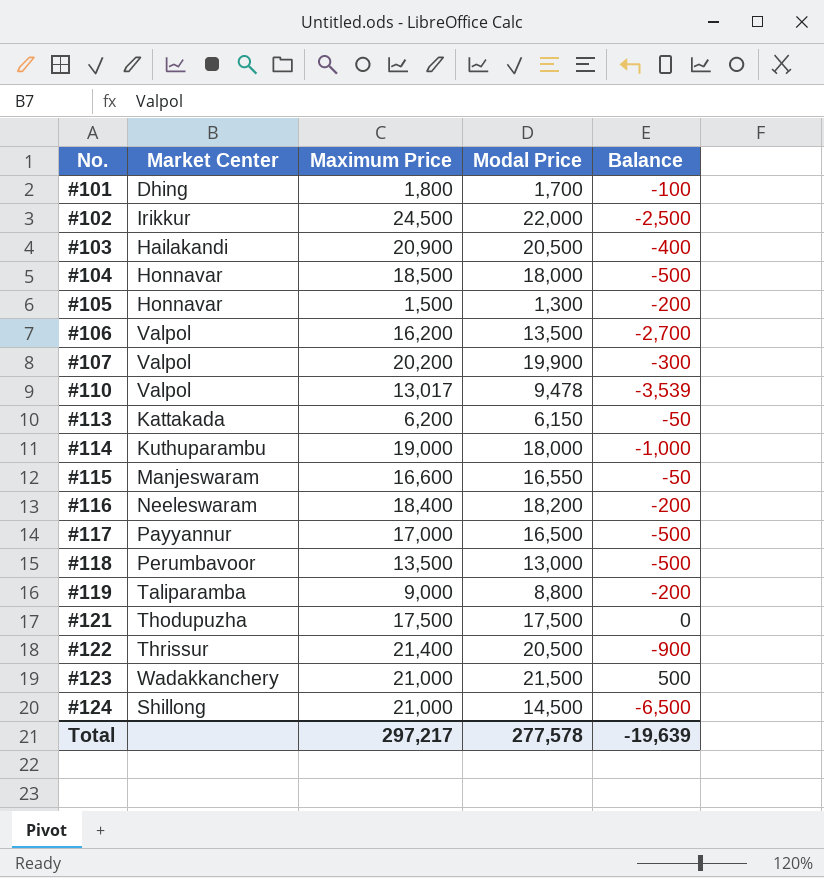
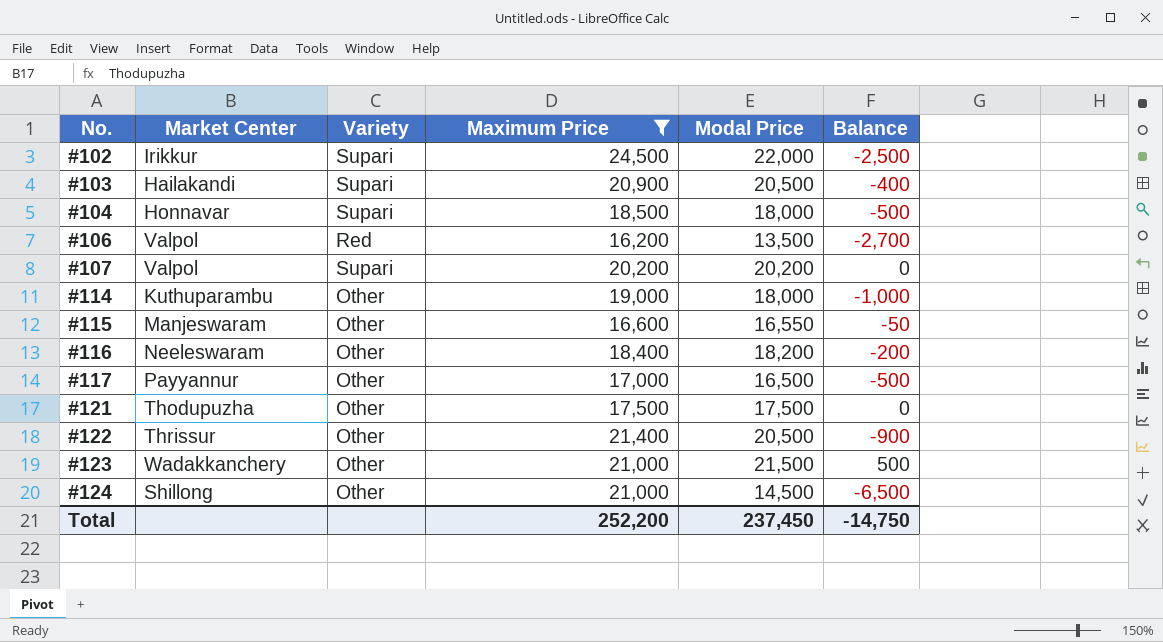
filter: none -> Maximum Price >= 16,200
column Variety | position: none -> 3
#107 | Modal Price: 19,900 -> 20,200
#107 | Balance: -300 -> 0
Total | Maximum Price: 297,217 -> 252,200
Total | Modal Price: 277,578 -> 237,450
Total | Balance: -19,639 -> -14,750

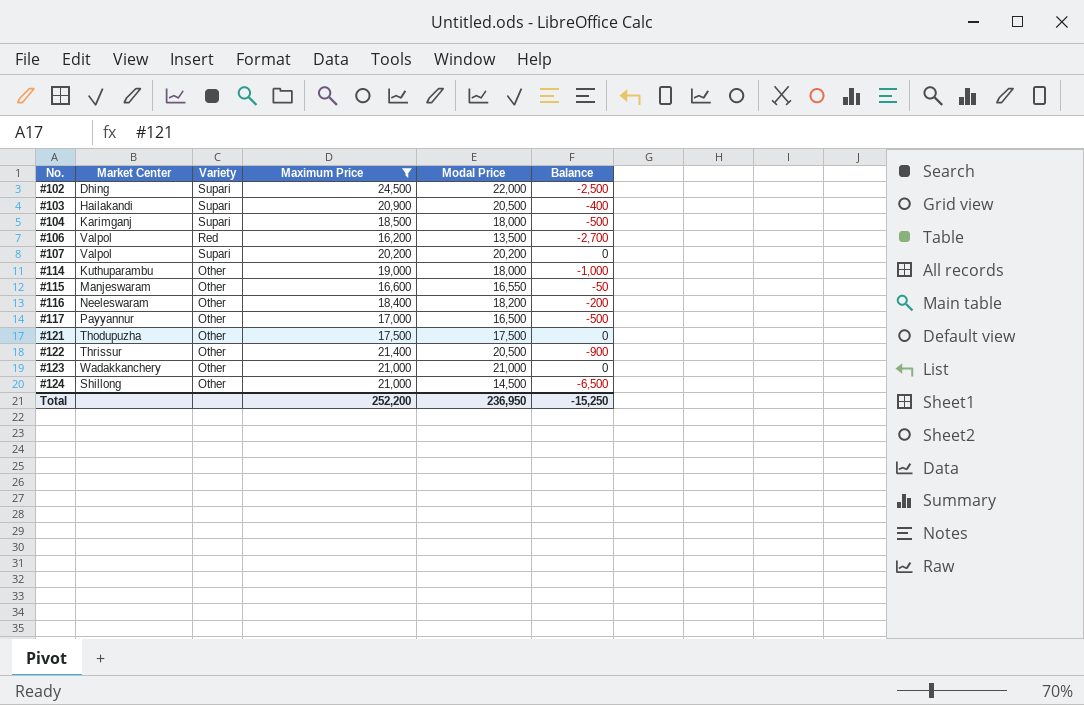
#102 | Market Center: Irikkur -> Dhing
#104 | Market Center: Honnavar -> Karimganj
#123 | Modal Price: 21,500 -> 21,000
#123 | Balance: 500 -> 0
Total | Modal Price: 237,450 -> 236,950
Total | Balance: -14,750 -> -15,250

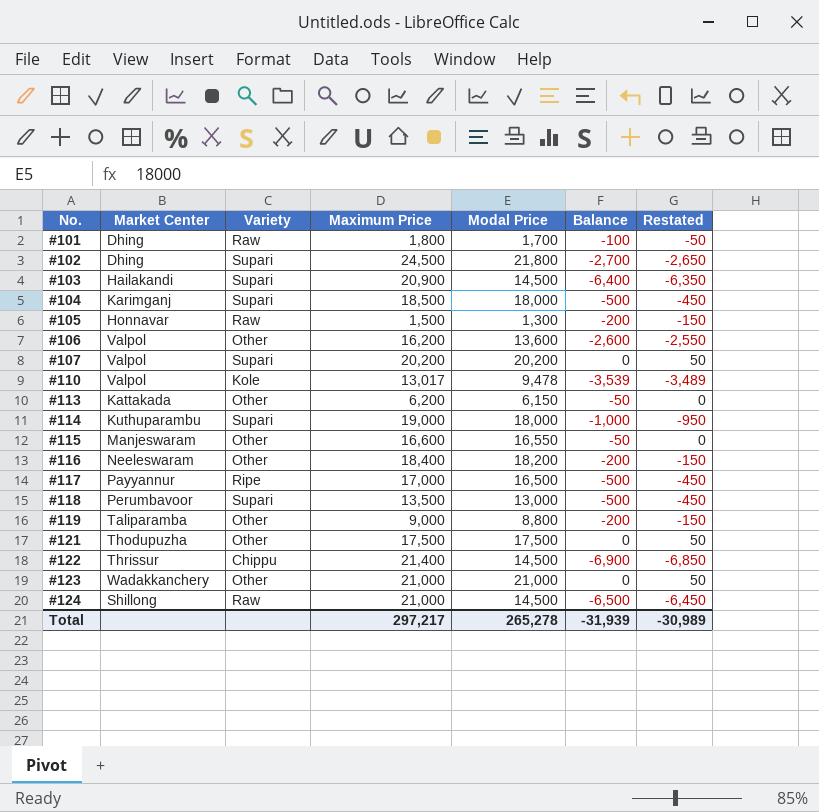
filter: Maximum Price >= 16,200 -> none
column Restated | formula: none -> [Balance] + 50
#102 | Modal Price: 22,000 -> 21,800
#102 | Balance: -2,500 -> -2,700
#103 | Modal Price: 20,500 -> 14,500
#103 | Balance: -400 -> -6,400
#106 | Variety: Red -> Other
#106 | Modal Price: 13,500 -> 13,600
#106 | Balance: -2,700 -> -2,600
#114 | Variety: Other -> Supari
#117 | Variety: Other -> Ripe
#122 | Variety: Other -> Chippu
#122 | Modal Price: 20,500 -> 14,500
#122 | Balance: -900 -> -6,900
#124 | Variety: Other -> Raw
Total | Maximum Price: 252,200 -> 297,217
Total | Modal Price: 236,950 -> 265,278
Total | Balance: -15,250 -> -31,939

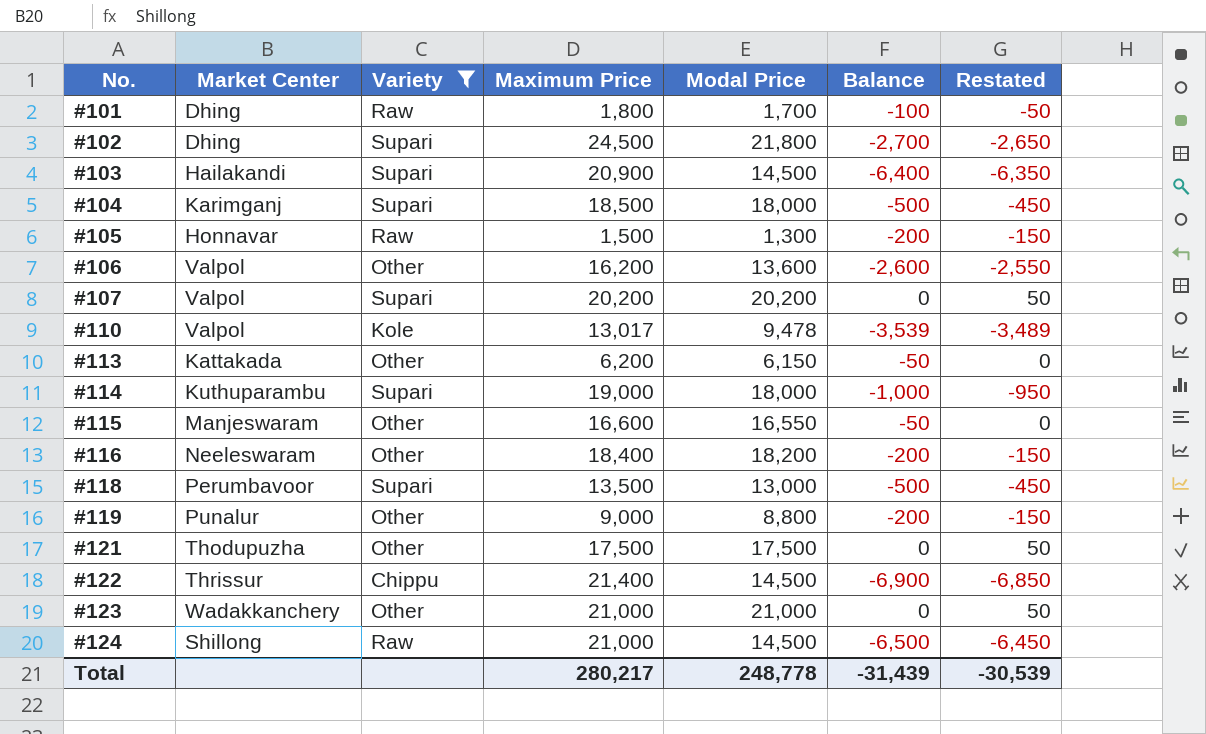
filter: none -> Variety != Ripe
#119 | Market Center: Taliparamba -> Punalur
Total | Maximum Price: 297,217 -> 280,217
Total | Modal Price: 265,278 -> 248,778
Total | Balance: -31,939 -> -31,439
Total | Restated: -30,989 -> -30,539

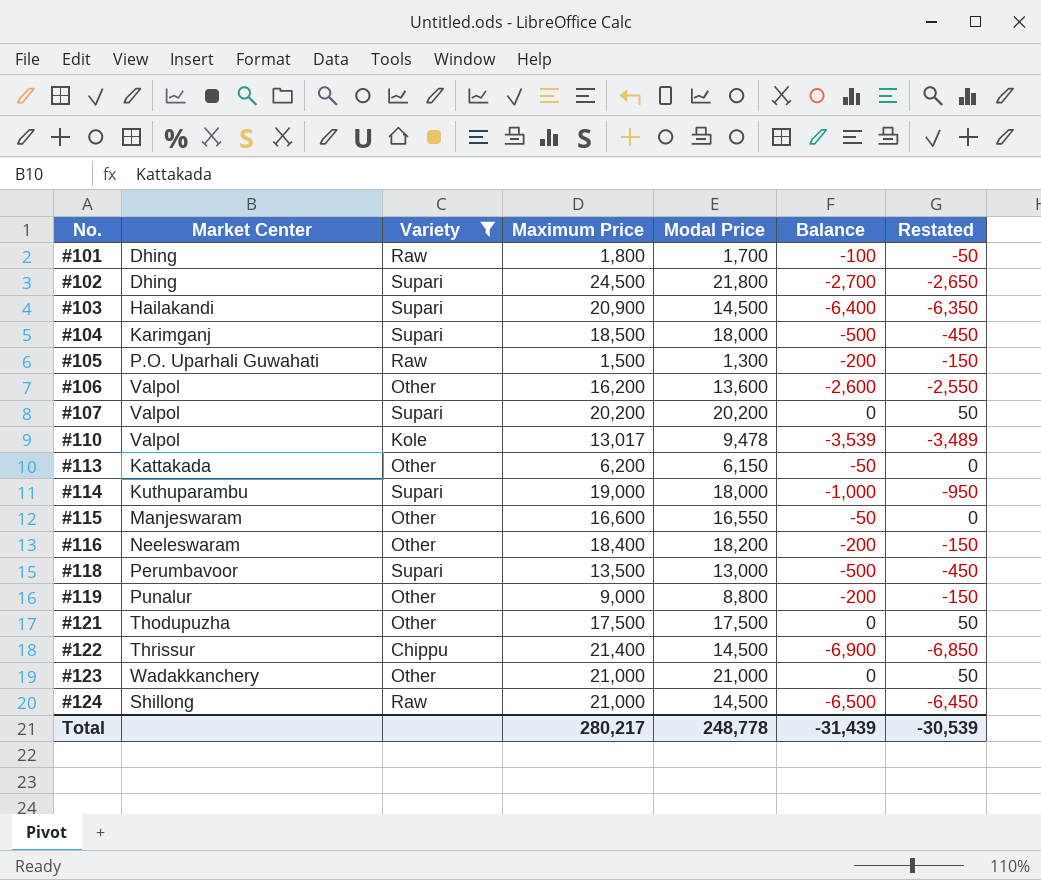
#105 | Market Center: Honnavar -> P.O. Uparhali Guwahati

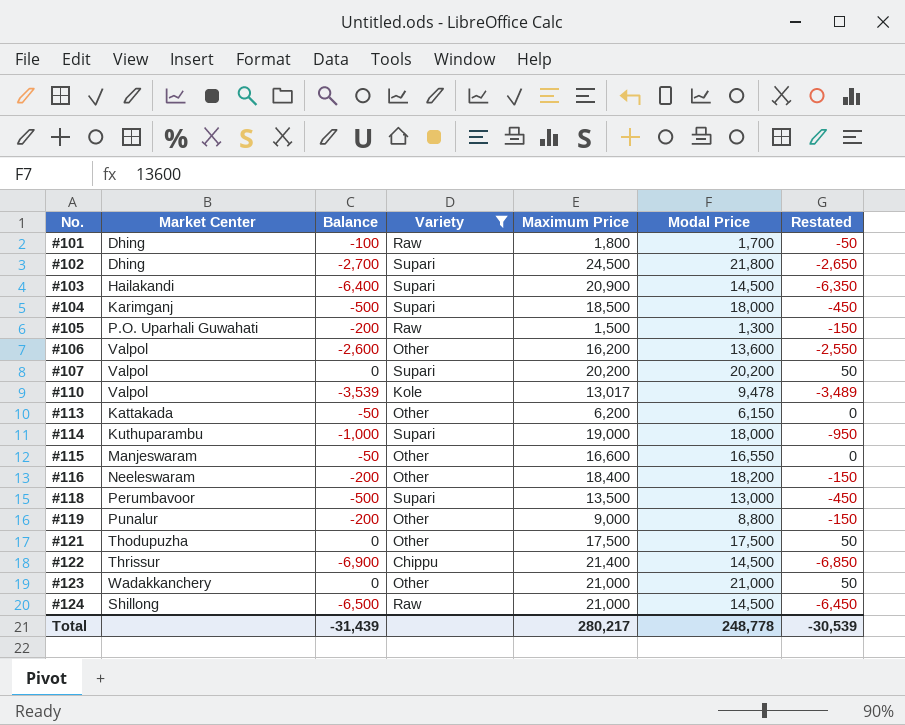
column Balance | position: 6 -> 3

